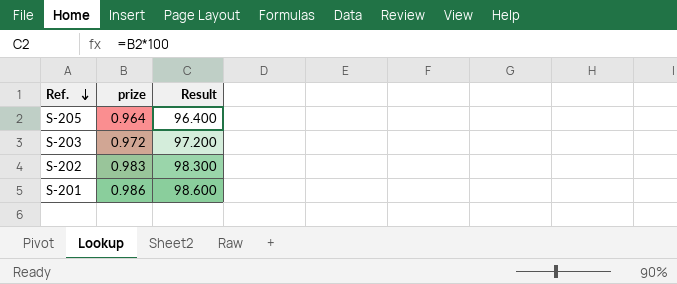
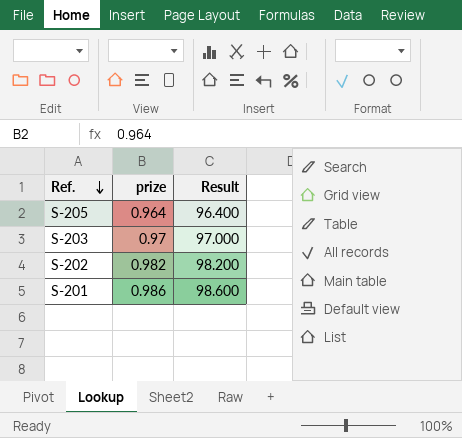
S-203 | prize: 0.972 -> 0.97
S-203 | Result: 97.200 -> 97.000
S-202 | prize: 0.983 -> 0.982
S-202 | Result: 98.300 -> 98.200

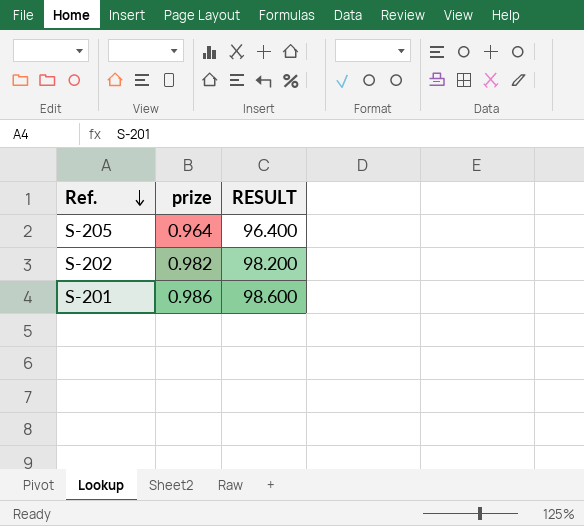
column name: Result -> RESULT
row S-203: 0.97 | 97.000 -> none

